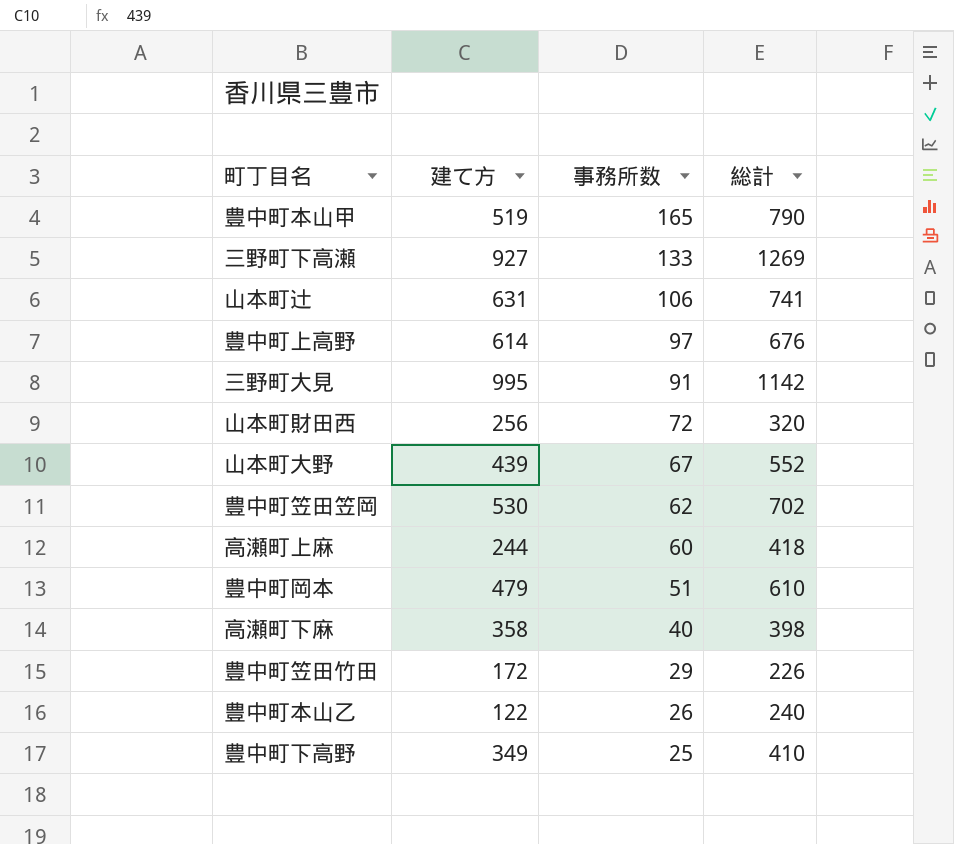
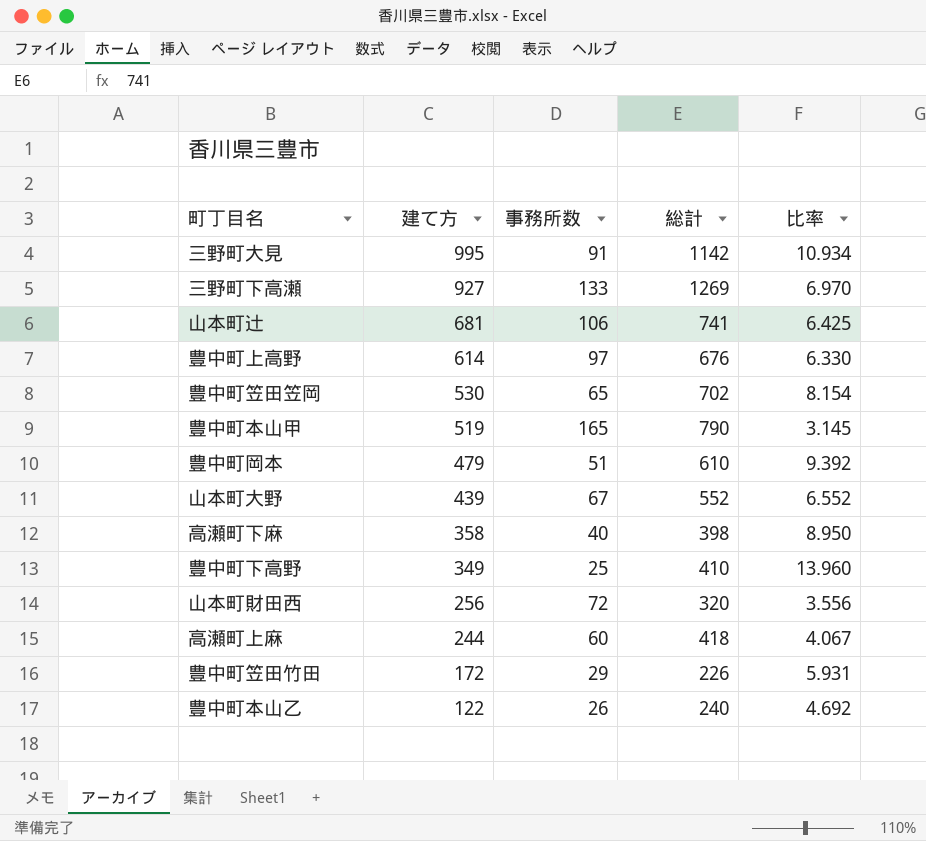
row order: 事務所数 descending -> 建て方 descending
column 比率 | formula: none -> [建て方] / [事務所数]
山本町辻 | 建て方: 631 -> 681
豊中町笠田笠岡 | 事務所数: 62 -> 65

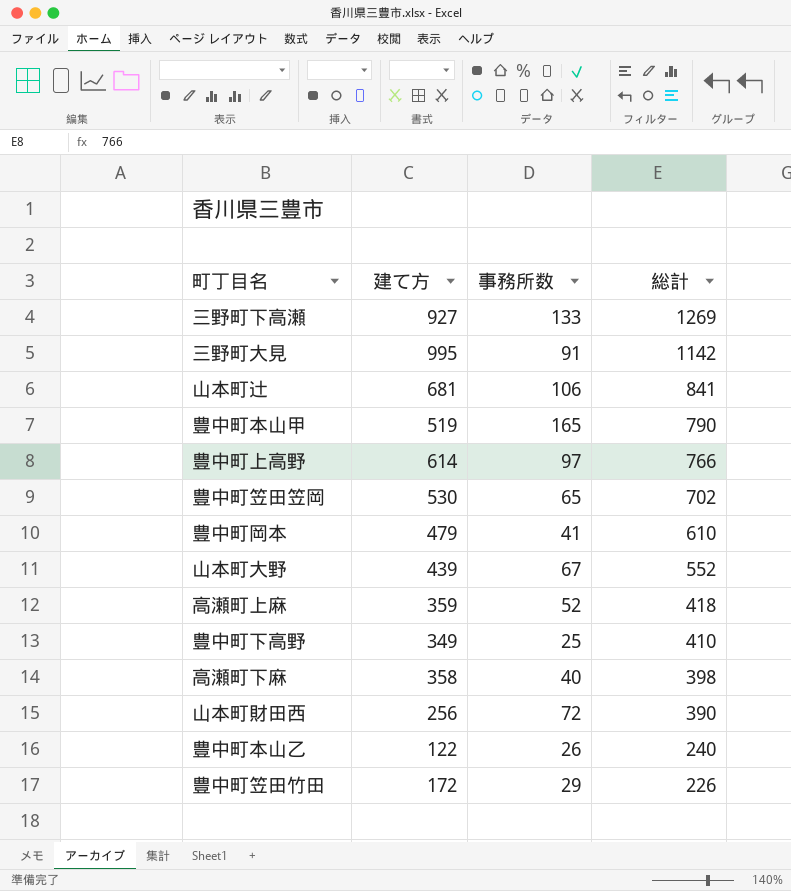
row order: 建て方 descending -> 総計 descending
column 比率 | formula: [建て方] / [事務所数] -> none
山本町辻 | 総計: 741 -> 841
豊中町上高野 | 総計: 676 -> 766
豊中町岡本 | 事務所数: 51 -> 41
高瀬町上麻 | 建て方: 244 -> 359
高瀬町上麻 | 事務所数: 60 -> 52
山本町財田西 | 総計: 320 -> 390

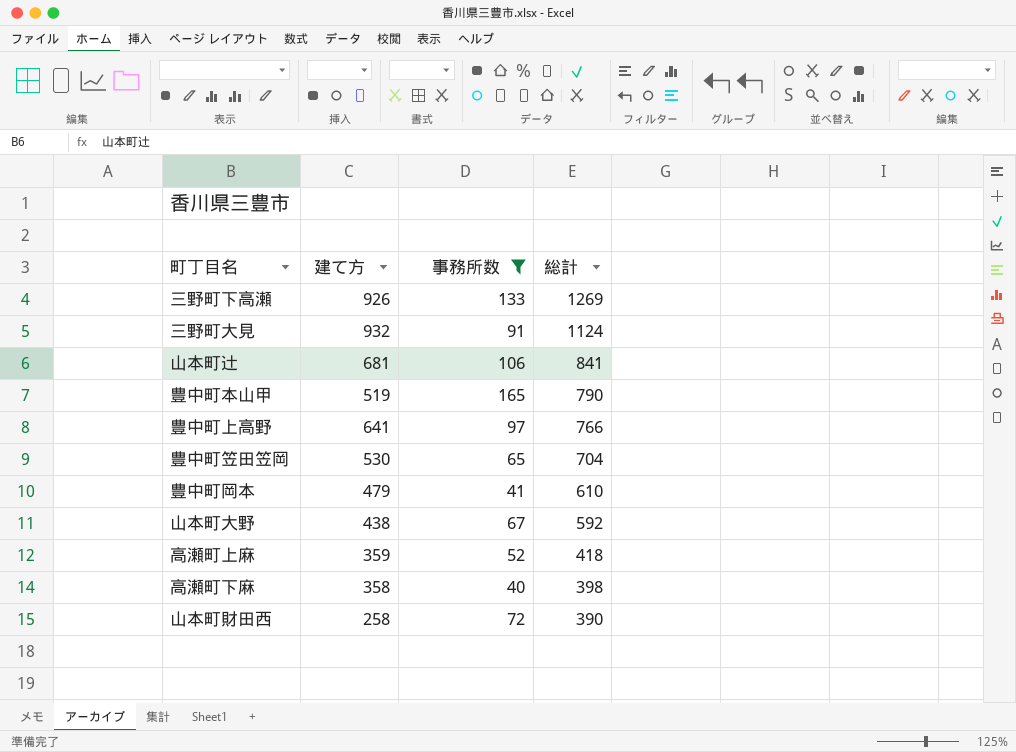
filter: none -> 事務所数 >= 40
三野町下高瀬 | 建て方: 927 -> 926
三野町大見 | 建て方: 995 -> 932
三野町大見 | 総計: 1142 -> 1124
豊中町上高野 | 建て方: 614 -> 641
豊中町笠田笠岡 | 総計: 702 -> 704
山本町大野 | 建て方: 439 -> 438
山本町大野 | 総計: 552 -> 592
山本町財田西 | 建て方: 256 -> 258

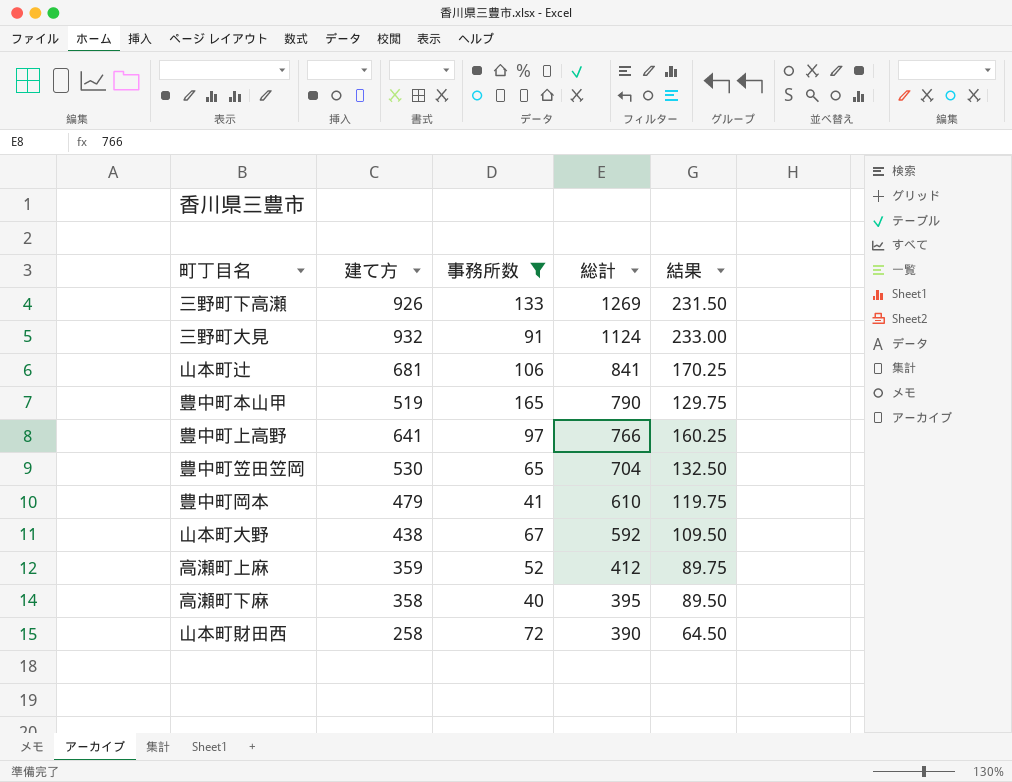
column 結果 | formula: none -> [建て方] * 0.25
高瀬町上麻 | 総計: 418 -> 412
高瀬町下麻 | 総計: 398 -> 395

